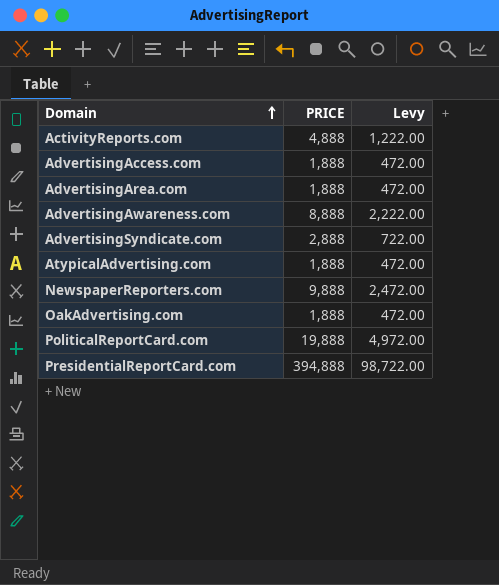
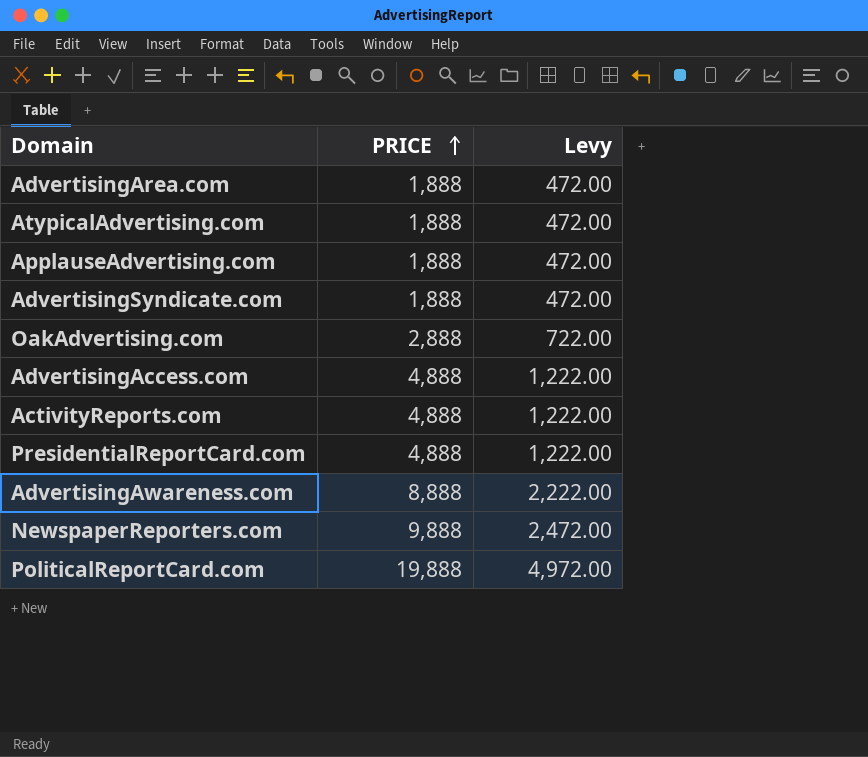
row order: Domain ascending -> PRICE ascending
row ApplauseAdvertising.com: none -> 1,888 | 472.00
AdvertisingSyndicate.com | PRICE: 2,888 -> 1,888
AdvertisingSyndicate.com | Levy: 722.00 -> 472.00
OakAdvertising.com | PRICE: 1,888 -> 2,888
OakAdvertising.com | Levy: 472.00 -> 722.00
AdvertisingAccess.com | PRICE: 1,888 -> 4,888
AdvertisingAccess.com | Levy: 472.00 -> 1,222.00
PresidentialReportCard.com | PRICE: 394,888 -> 4,888
PresidentialReportCard.com | Levy: 98,722.00 -> 1,222.00

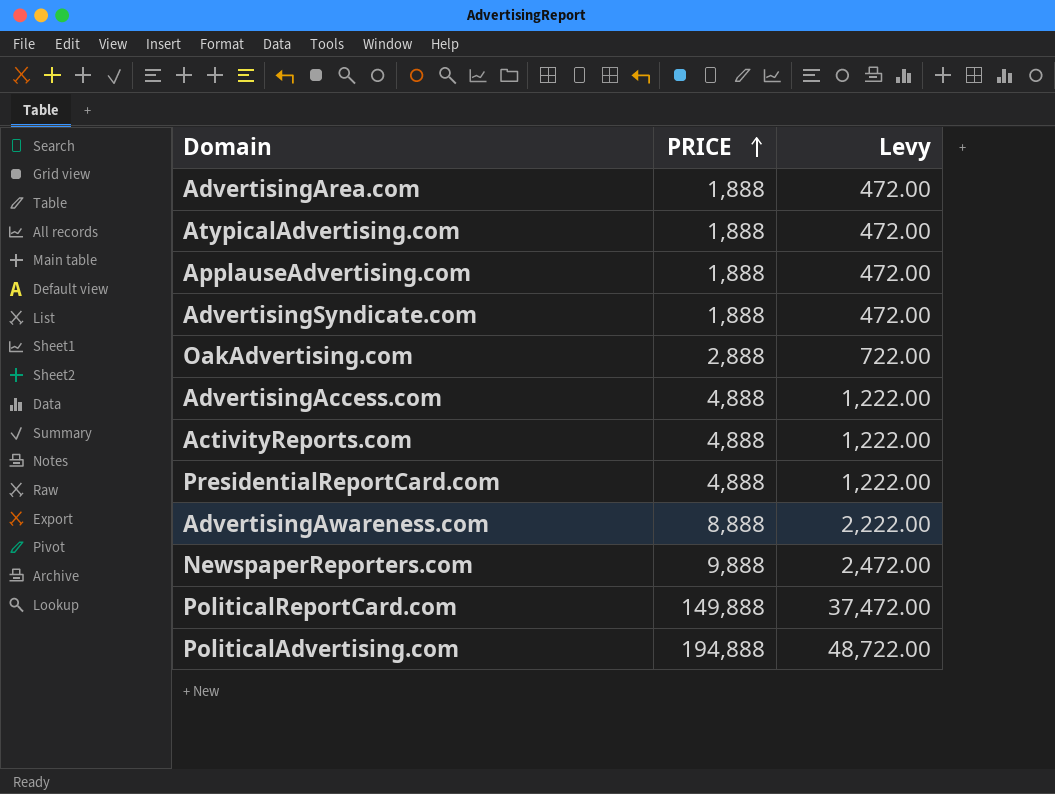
PoliticalReportCard.com | PRICE: 19,888 -> 149,888
PoliticalReportCard.com | Levy: 4,972.00 -> 37,472.00
row PoliticalAdvertising.com: none -> 194,888 | 48,722.00

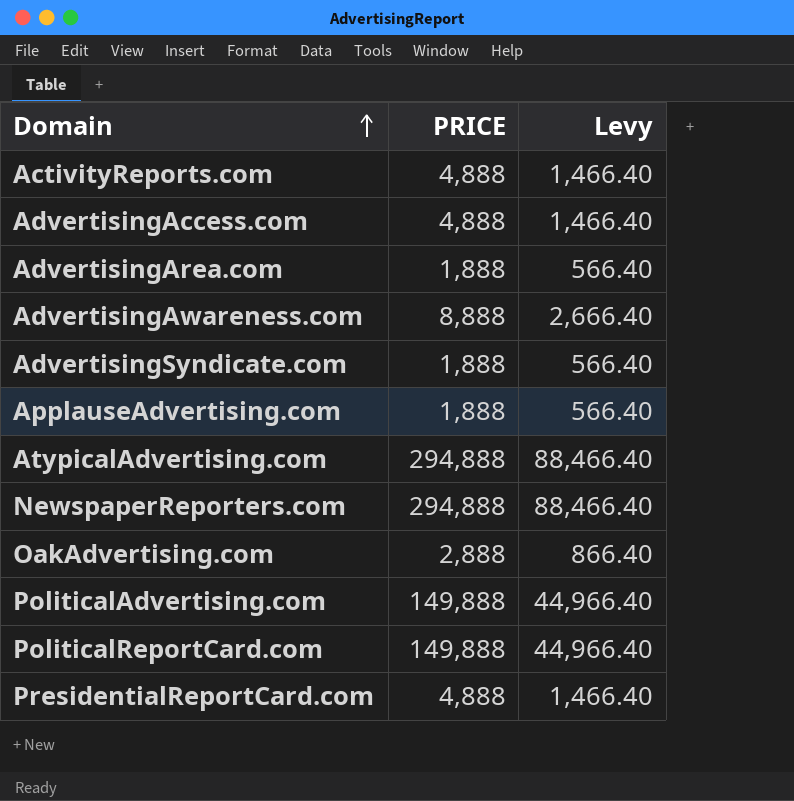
row order: PRICE ascending -> Domain ascending
column Levy | formula: [PRICE] * 0.25 -> [PRICE] * 0.3
AtypicalAdvertising.com | PRICE: 1,888 -> 294,888
NewspaperReporters.com | PRICE: 9,888 -> 294,888
PoliticalAdvertising.com | PRICE: 194,888 -> 149,888

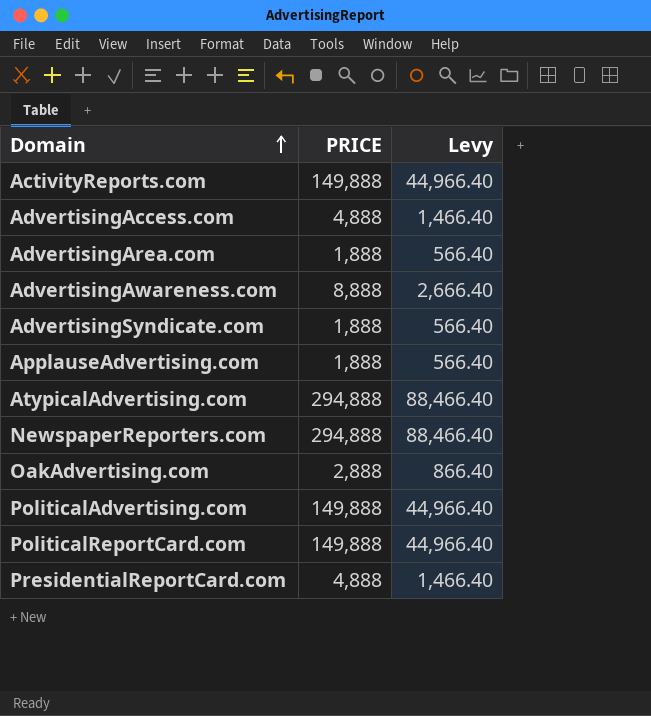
ActivityReports.com | PRICE: 4,888 -> 149,888
ActivityReports.com | Levy: 1,466.40 -> 44,966.40

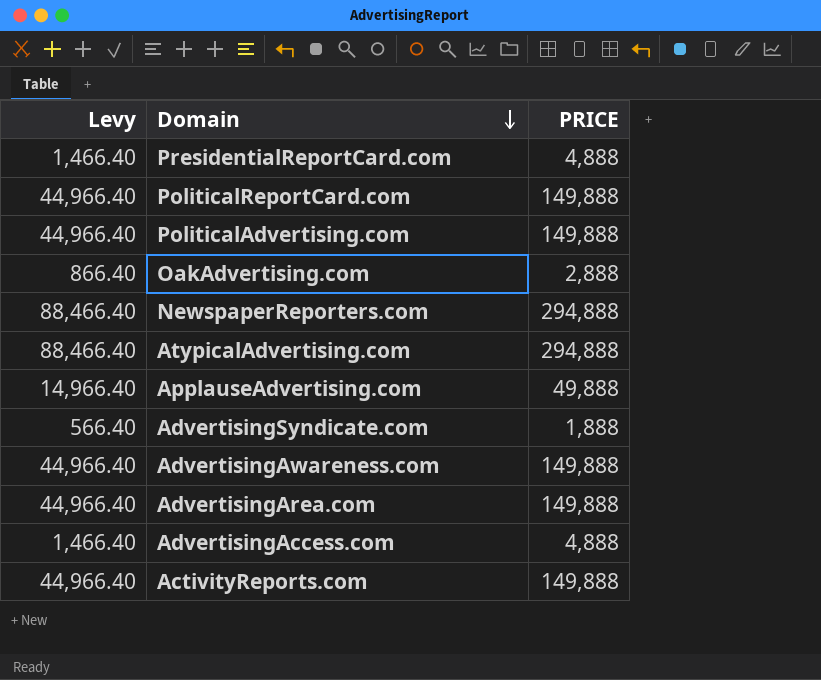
row order: Domain ascending -> Domain descending
column Levy | position: 3 -> 1
ApplauseAdvertising.com | Levy: 566.40 -> 14,966.40
ApplauseAdvertising.com | PRICE: 1,888 -> 49,888
AdvertisingAwareness.com | Levy: 2,666.40 -> 44,966.40
AdvertisingAwareness.com | PRICE: 8,888 -> 149,888
AdvertisingArea.com | Levy: 566.40 -> 44,966.40
AdvertisingArea.com | PRICE: 1,888 -> 149,888

